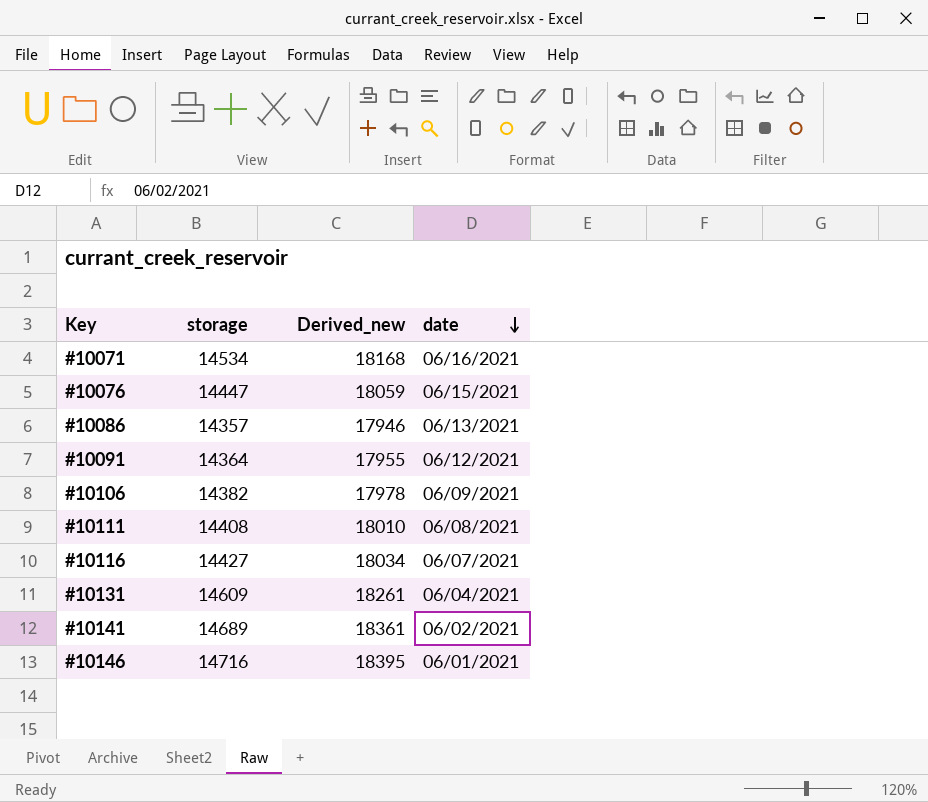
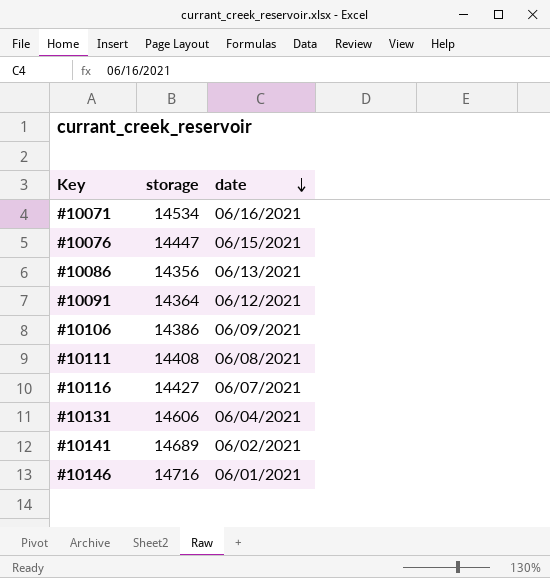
column Derived_new | formula: [storage] * 1.25 -> none
#10086 | storage: 14357 -> 14356
#10106 | storage: 14382 -> 14386
#10131 | storage: 14609 -> 14606

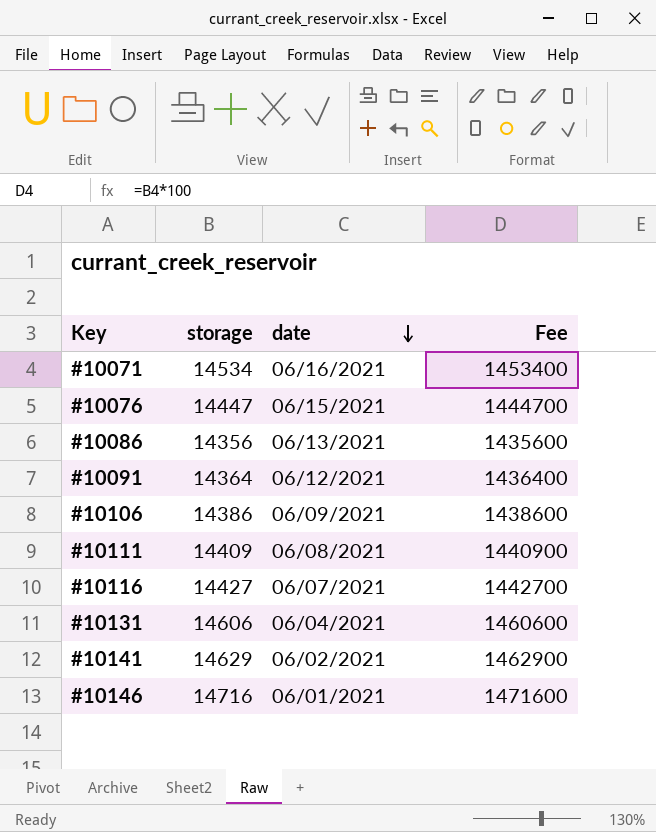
column Fee | formula: none -> [storage] * 100
#10111 | storage: 14408 -> 14409
#10141 | storage: 14689 -> 14629

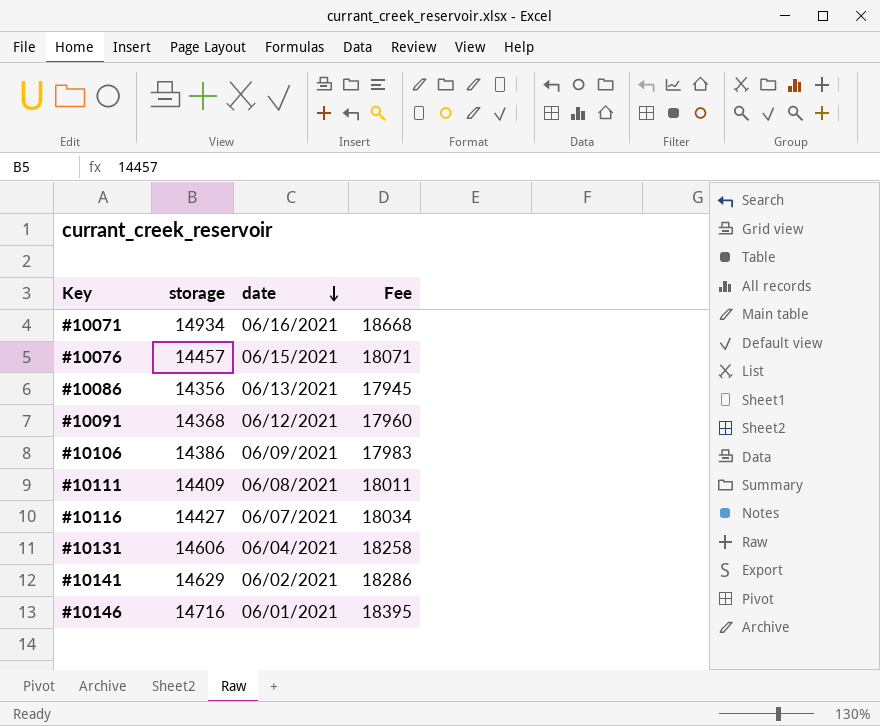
column Fee | formula: [storage] * 100 -> [storage] * 1.25
#10071 | storage: 14534 -> 14934
#10076 | storage: 14447 -> 14457
#10091 | storage: 14364 -> 14368

